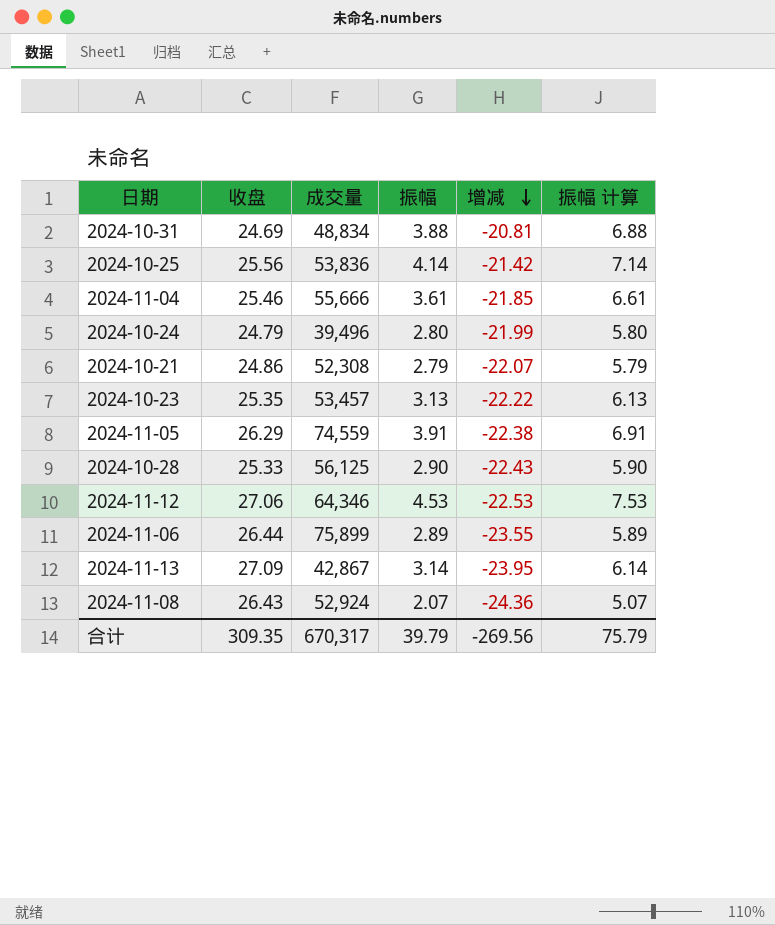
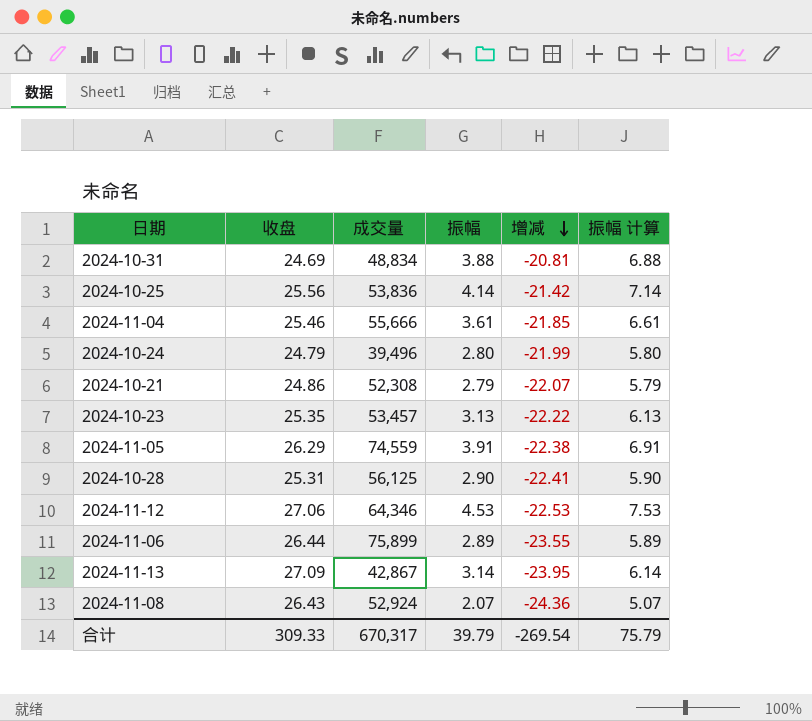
2024-10-28 | 收盘: 25.33 -> 25.31
2024-10-28 | 增减: -22.43 -> -22.41
合计 | 收盘: 309.35 -> 309.33
合计 | 增减: -269.56 -> -269.54

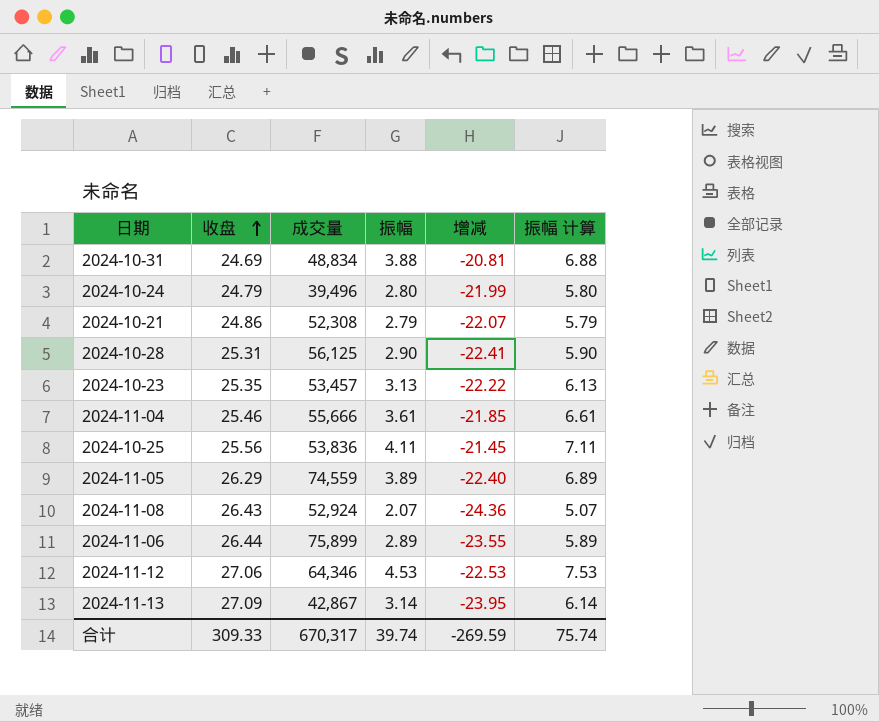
row order: 增减 descending -> 收盘 ascending
2024-10-25 | 振幅: 4.14 -> 4.11
2024-10-25 | 增减: -21.42 -> -21.45
2024-10-25 | 振幅 计算: 7.14 -> 7.11
2024-11-05 | 振幅: 3.91 -> 3.89
2024-11-05 | 增减: -22.38 -> -22.40
2024-11-05 | 振幅 计算: 6.91 -> 6.89
合计 | 振幅: 39.79 -> 39.74
合计 | 增减: -269.54 -> -269.59
合计 | 振幅 计算: 75.79 -> 75.74

